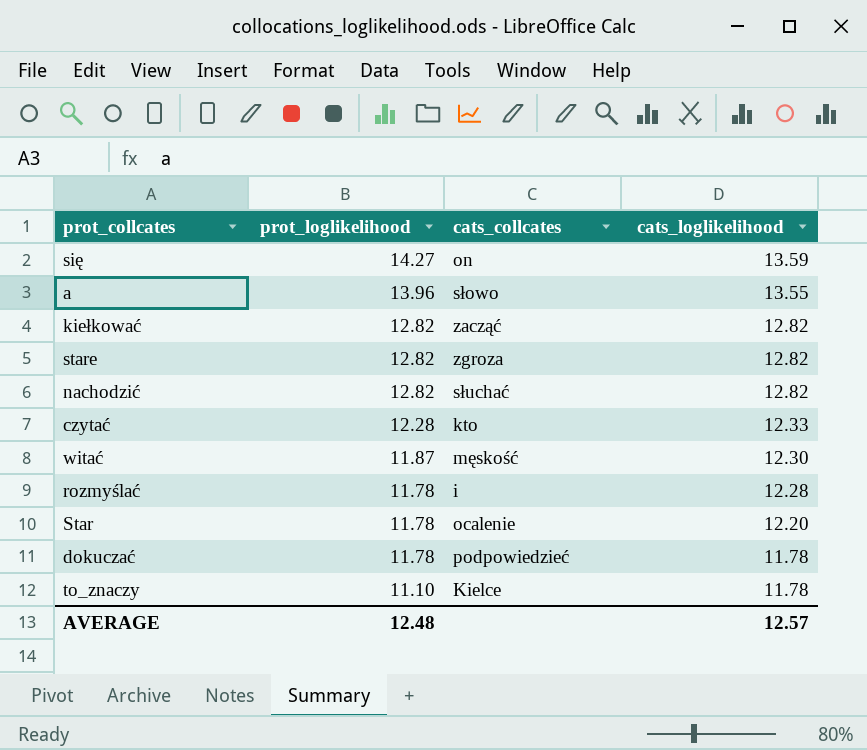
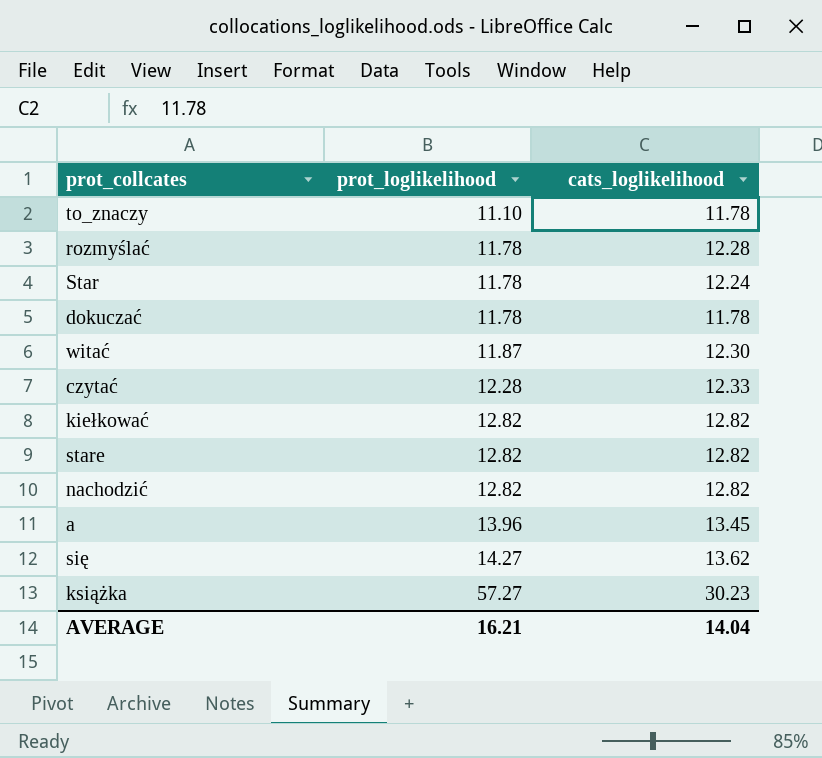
row order: prot_loglikelihood descending -> prot_loglikelihood ascending
column cats_collcates | position: 3 -> none
Star | cats_loglikelihood: 12.20 -> 12.24
a | cats_loglikelihood: 13.55 -> 13.45
się | cats_loglikelihood: 13.59 -> 13.62
row książka: none -> 57.27 | 30.23
AVERAGE | prot_loglikelihood: 12.48 -> 16.21
AVERAGE | cats_loglikelihood: 12.57 -> 14.04

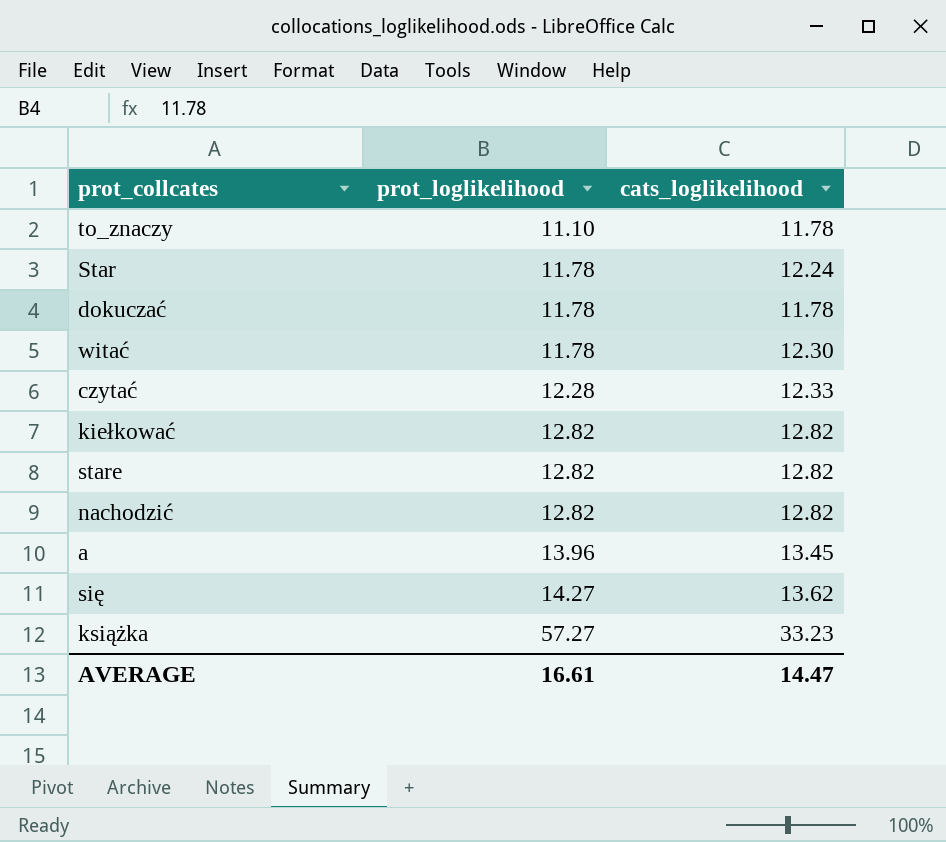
row rozmyślać: 11.78 | 12.28 -> none
witać | prot_loglikelihood: 11.87 -> 11.78
książka | cats_loglikelihood: 30.23 -> 33.23
AVERAGE | prot_loglikelihood: 16.21 -> 16.61
AVERAGE | cats_loglikelihood: 14.04 -> 14.47

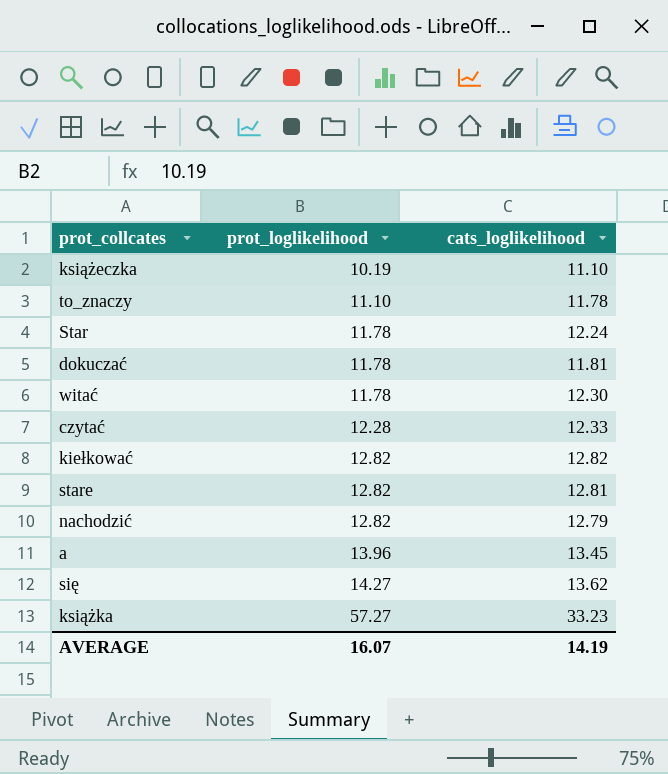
row książeczka: none -> 10.19 | 11.10
dokuczać | cats_loglikelihood: 11.78 -> 11.81
stare | cats_loglikelihood: 12.82 -> 12.81
nachodzić | cats_loglikelihood: 12.82 -> 12.79
AVERAGE | prot_loglikelihood: 16.61 -> 16.07
AVERAGE | cats_loglikelihood: 14.47 -> 14.19

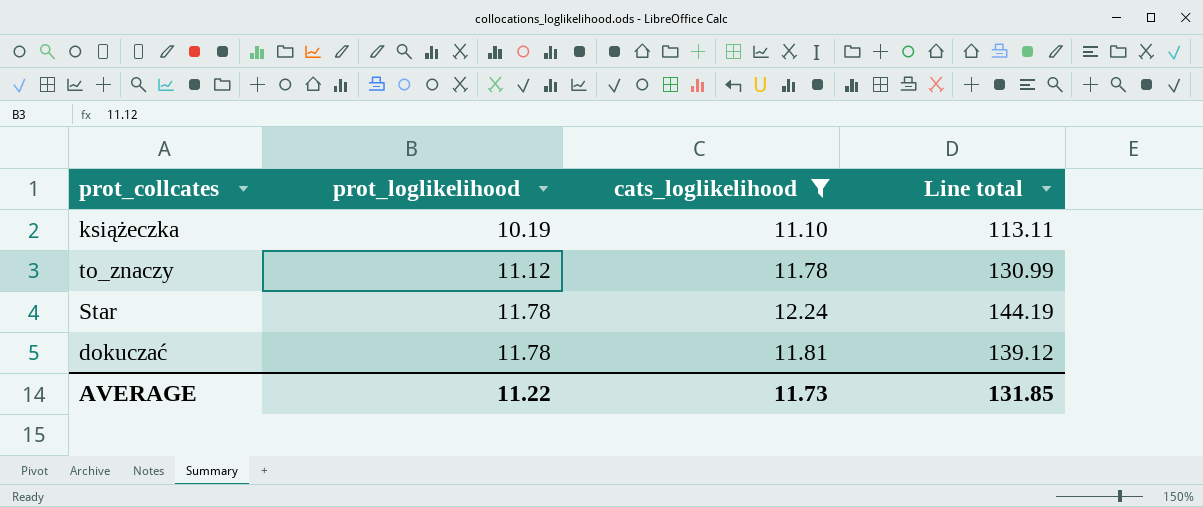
filter: none -> cats_loglikelihood <= 12.24
column Line total | formula: none -> [prot_loglikelihood] * [cats_loglikelihood]
to_znaczy | prot_loglikelihood: 11.10 -> 11.12
AVERAGE | prot_loglikelihood: 16.07 -> 11.22
AVERAGE | cats_loglikelihood: 14.19 -> 11.73

